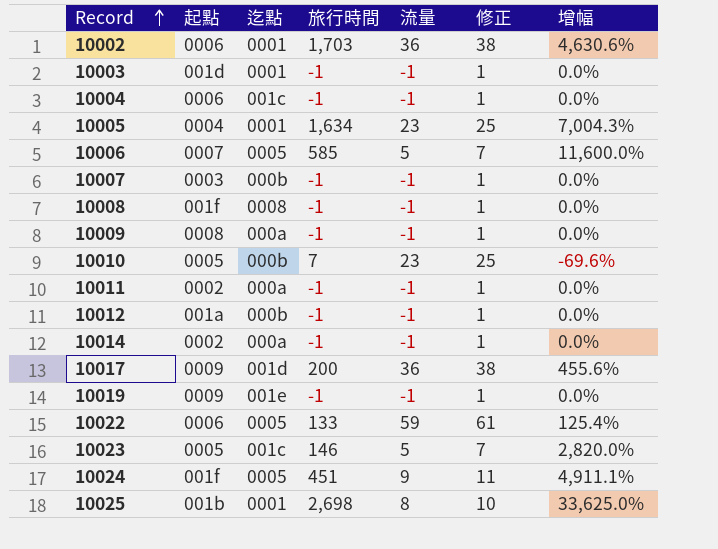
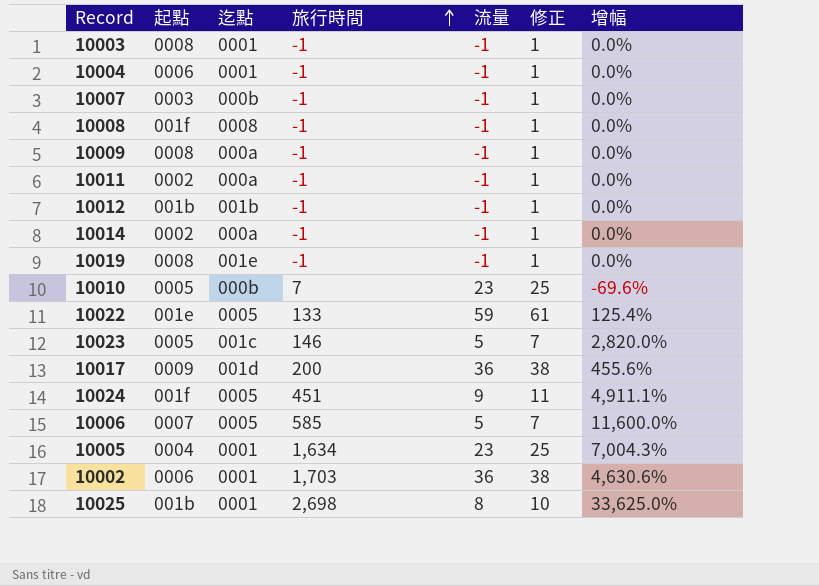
row order: Record ascending -> 旅行時間 ascending
10003 | 起點: 001d -> 0008
10004 | 迄點: 001c -> 0001
10012 | 起點: 001a -> 001b
10012 | 迄點: 000b -> 001b
10019 | 起點: 0009 -> 0008
10022 | 起點: 0006 -> 001e

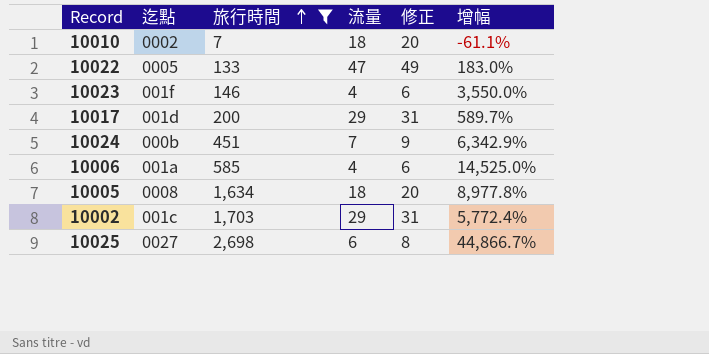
filter: none -> 旅行時間 != -1
column 起點 | position: 2 -> none
10010 | 迄點: 000b -> 0002
10010 | 流量: 23 -> 18
10010 | 修正: 25 -> 20
10010 | 增幅: -69.6% -> -61.1%
10022 | 流量: 59 -> 47
10022 | 修正: 61 -> 49
10022 | 增幅: 125.4% -> 183.0%
10023 | 迄點: 001c -> 001f
10023 | 流量: 5 -> 4
10023 | 修正: 7 -> 6
10023 | 增幅: 2,820.0% -> 3,550.0%
10017 | 流量: 36 -> 29
10017 | 修正: 38 -> 31
10017 | 增幅: 455.6% -> 589.7%
10024 | 迄點: 0005 -> 000b
10024 | 流量: 9 -> 7
10024 | 修正: 11 -> 9
10024 | 增幅: 4,911.1% -> 6,342.9%
10006 | 迄點: 0005 -> 001a
10006 | 流量: 5 -> 4
10006 | 修正: 7 -> 6
10006 | 增幅: 11,600.0% -> 14,525.0%
10005 | 迄點: 0001 -> 0008
10005 | 流量: 23 -> 18
10005 | 修正: 25 -> 20
10005 | 增幅: 7,004.3% -> 8,977.8%
10002 | 迄點: 0001 -> 001c
10002 | 流量: 36 -> 29
10002 | 修正: 38 -> 31
10002 | 增幅: 4,630.6% -> 5,772.4%
10025 | 迄點: 0001 -> 0027
10025 | 流量: 8 -> 6
10025 | 修正: 10 -> 8
10025 | 增幅: 33,625.0% -> 44,866.7%

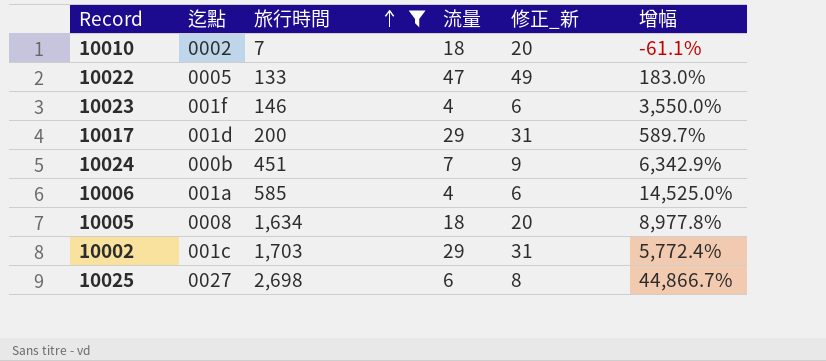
column name: 修正 -> 修正_新

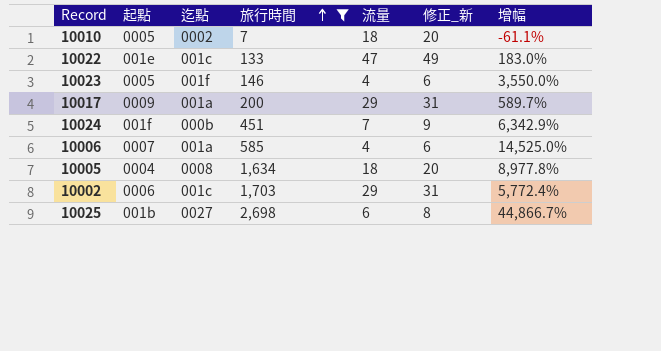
column 起點 | position: none -> 2
10022 | 迄點: 0005 -> 001c
10017 | 迄點: 001d -> 001a

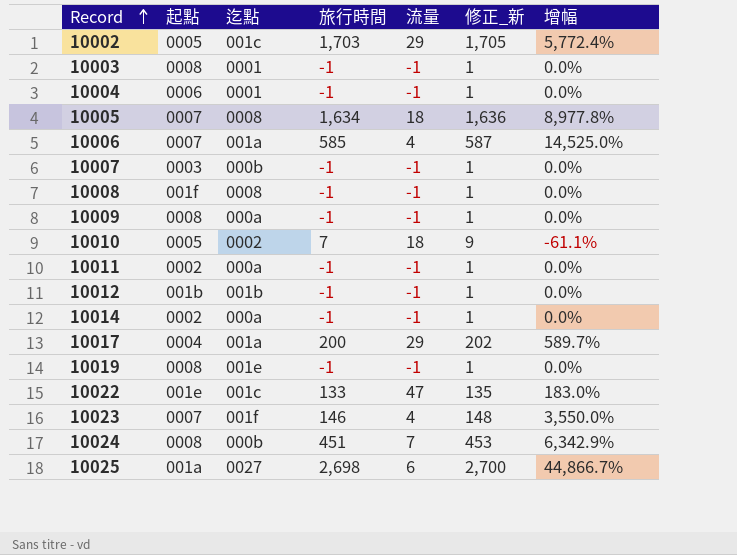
filter: 旅行時間 != -1 -> none
row order: 旅行時間 ascending -> Record ascending
column 修正_新 | formula: [流量] + 2 -> [旅行時間] + 2
10002 | 起點: 0006 -> 0005
10005 | 起點: 0004 -> 0007
10017 | 起點: 0009 -> 0004
10023 | 起點: 0005 -> 0007
10024 | 起點: 001f -> 0008
10025 | 起點: 001b -> 001a

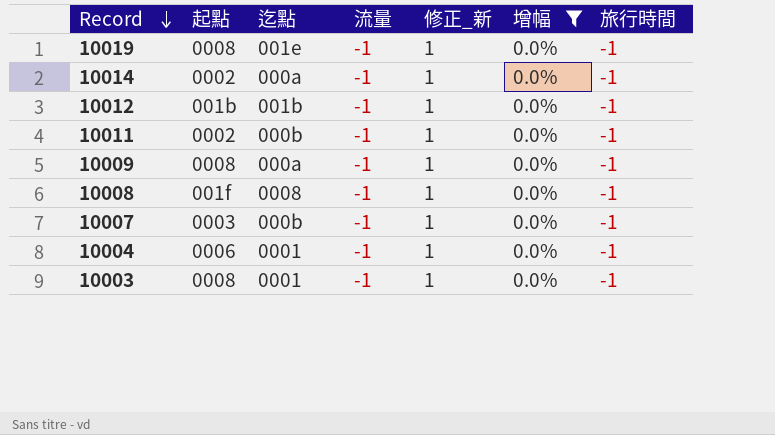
filter: none -> 增幅 = 0.0%
row order: Record ascending -> Record descending
column 旅行時間 | position: 4 -> 7
10011 | 迄點: 000a -> 000b

